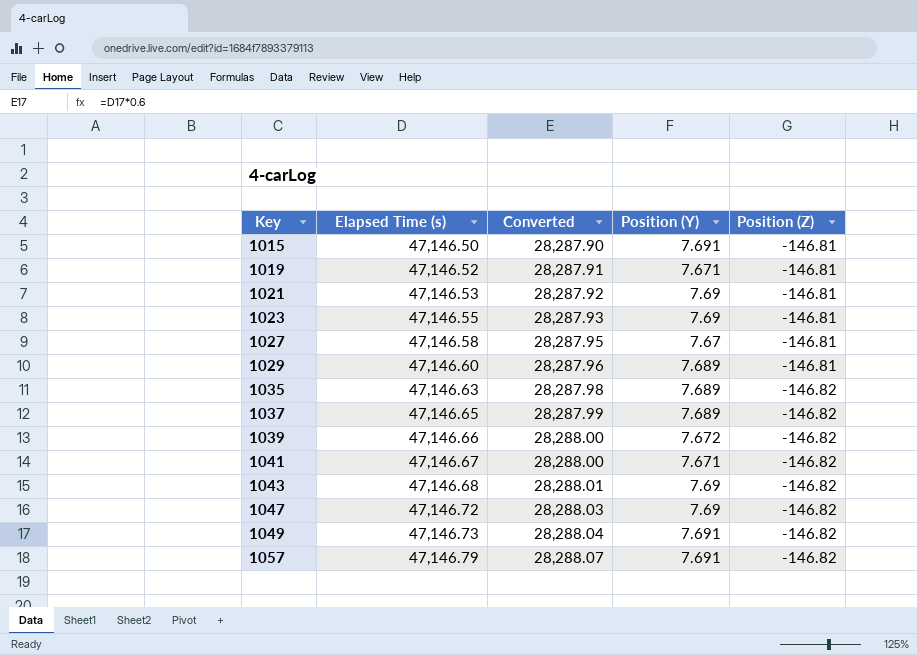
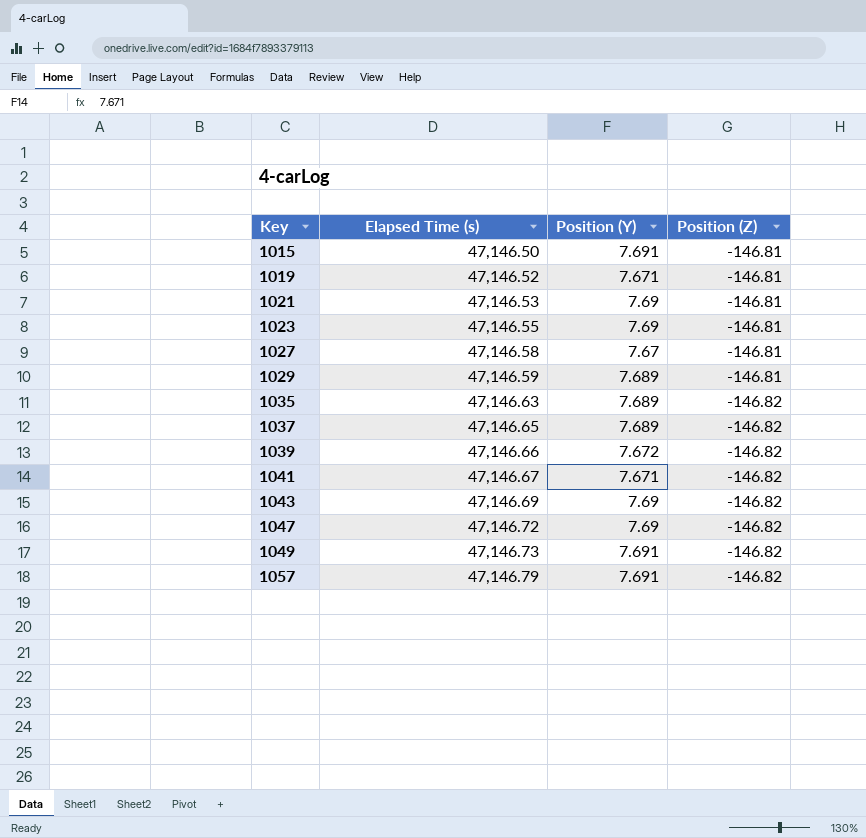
column Converted | formula: [Elapsed Time (s)] * 0.6 -> none
1029 | Elapsed Time (s): 47,146.60 -> 47,146.59
1043 | Elapsed Time (s): 47,146.68 -> 47,146.69

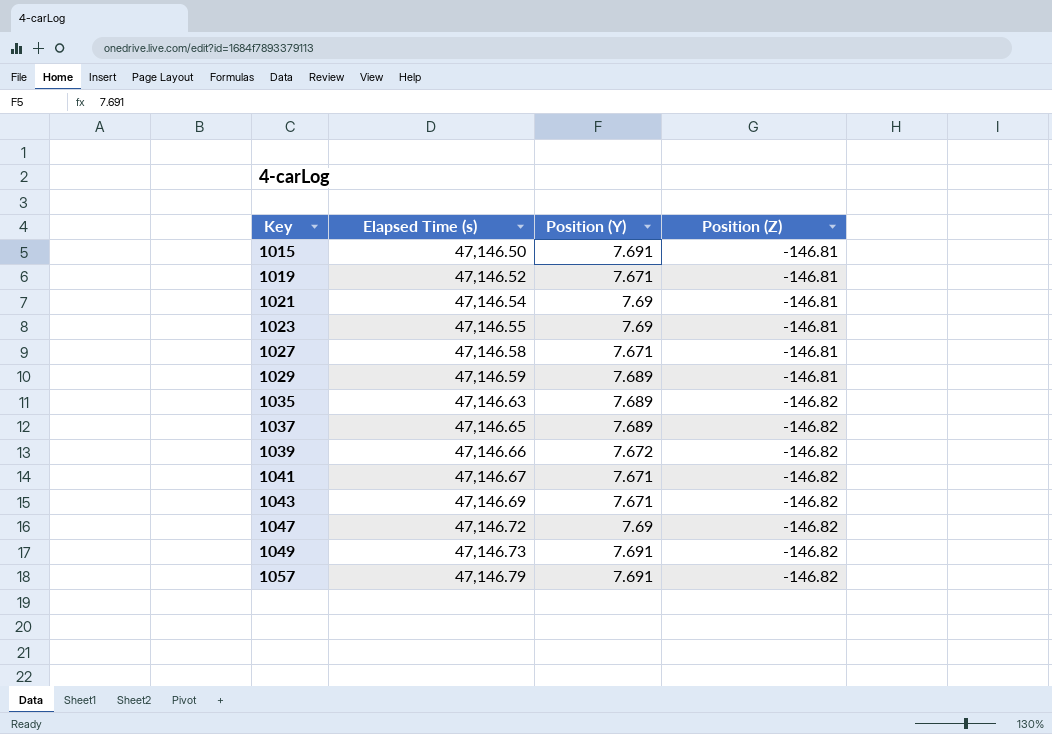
1021 | Elapsed Time (s): 47,146.53 -> 47,146.54
1027 | Position (Y): 7.67 -> 7.671
1043 | Position (Y): 7.69 -> 7.671

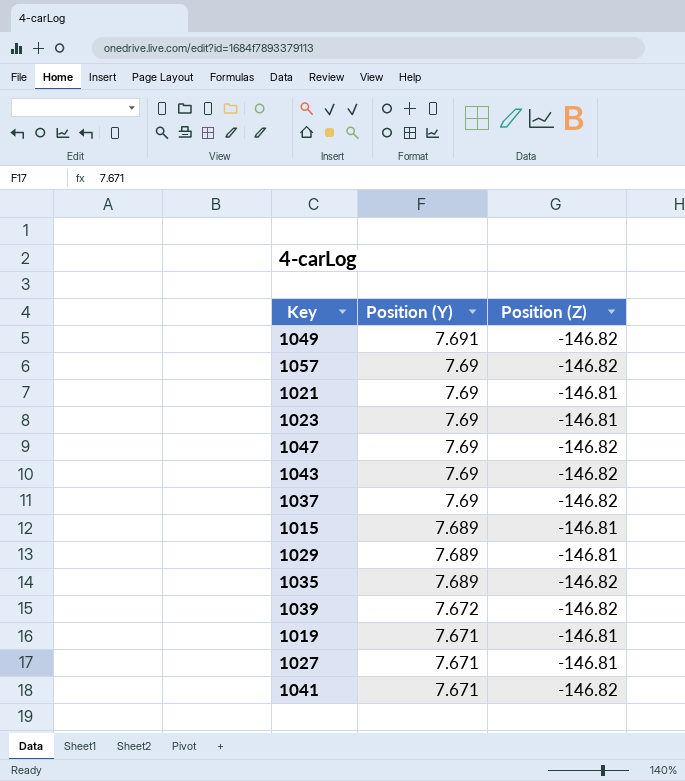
row order: Key ascending -> Position (Y) descending
column Elapsed Time (s) | position: 2 -> none
1057 | Position (Y): 7.691 -> 7.69
1043 | Position (Y): 7.671 -> 7.69
1037 | Position (Y): 7.689 -> 7.69
1015 | Position (Y): 7.691 -> 7.689

